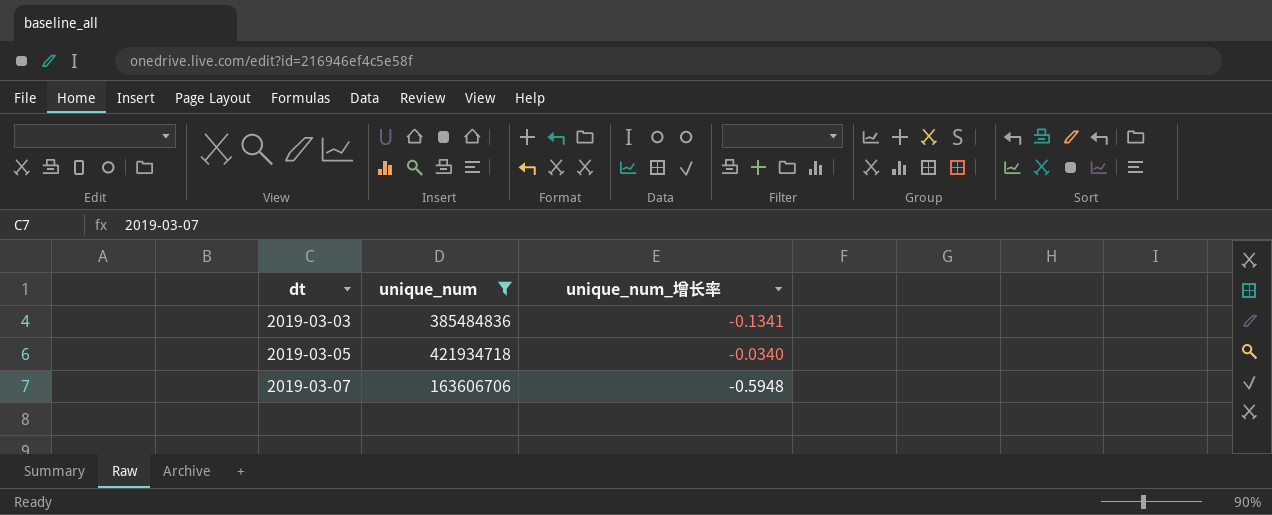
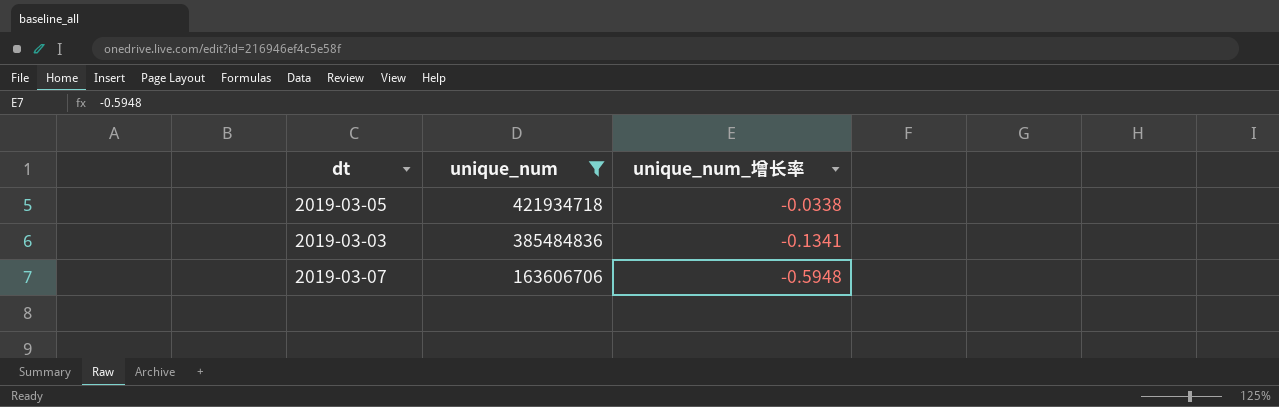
row order: dt ascending -> unique_num descending
2019-03-05 | unique_num_增长率: -0.0340 -> -0.0338

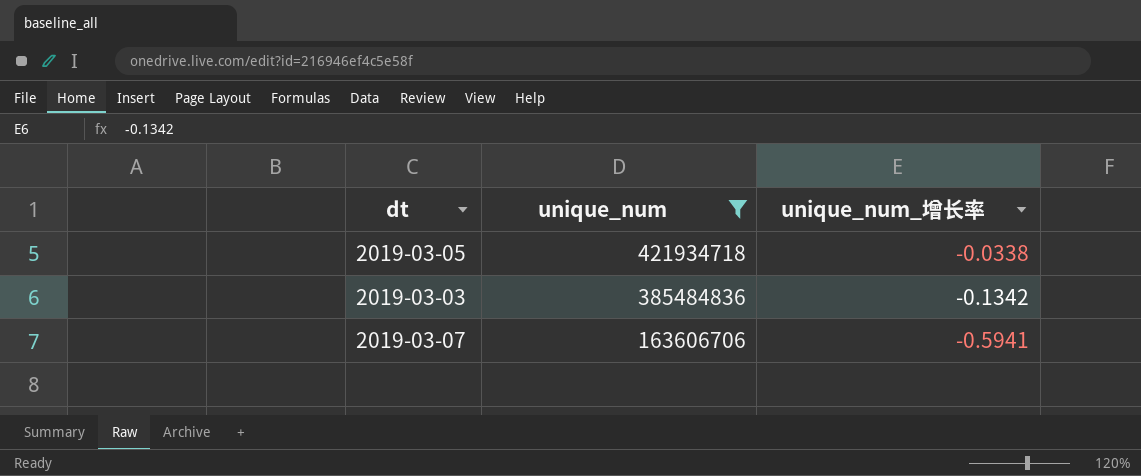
2019-03-03 | unique_num_增长率: -0.1341 -> -0.1342
2019-03-07 | unique_num_增长率: -0.5948 -> -0.5941

